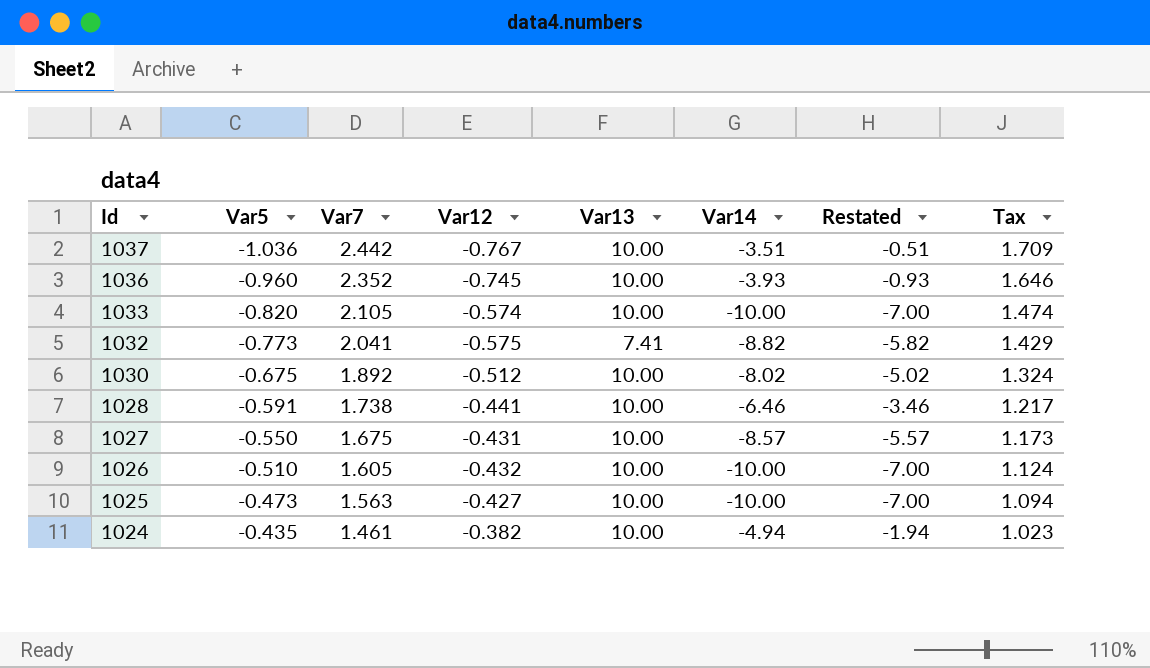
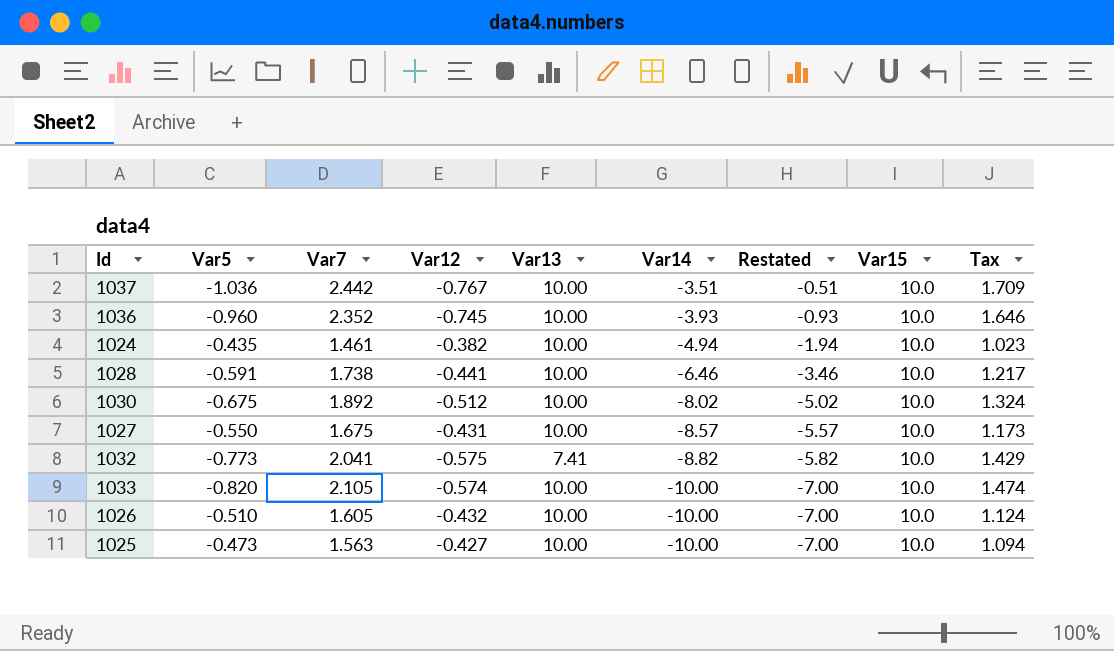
row order: Id descending -> Var14 descending
column Var15 | position: none -> 8

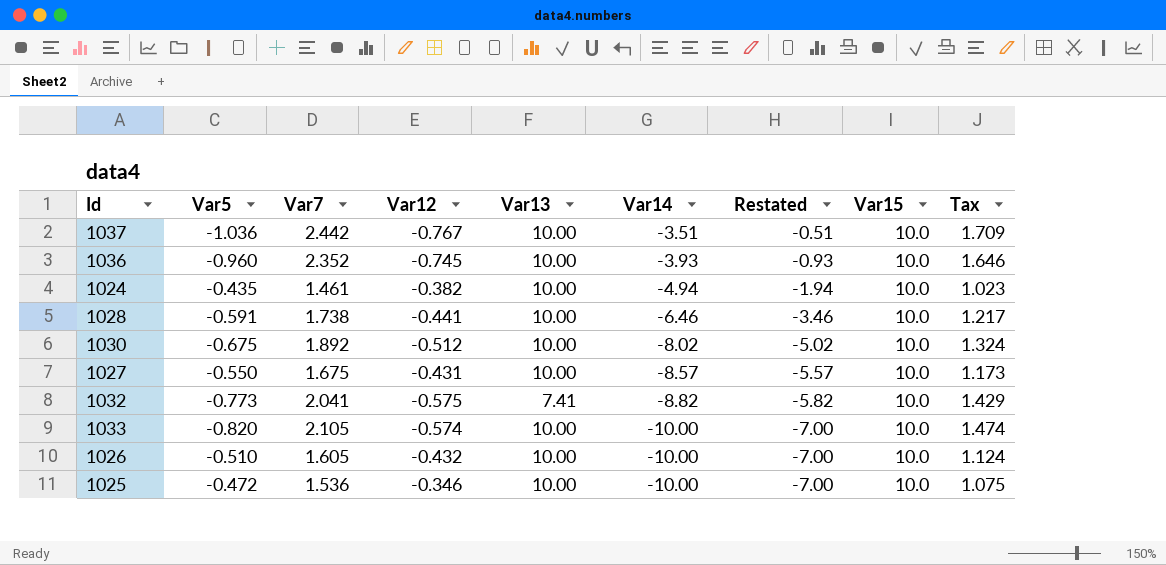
1025 | Var5: -0.473 -> -0.472
1025 | Var7: 1.563 -> 1.536
1025 | Var12: -0.427 -> -0.346
1025 | Tax: 1.094 -> 1.075

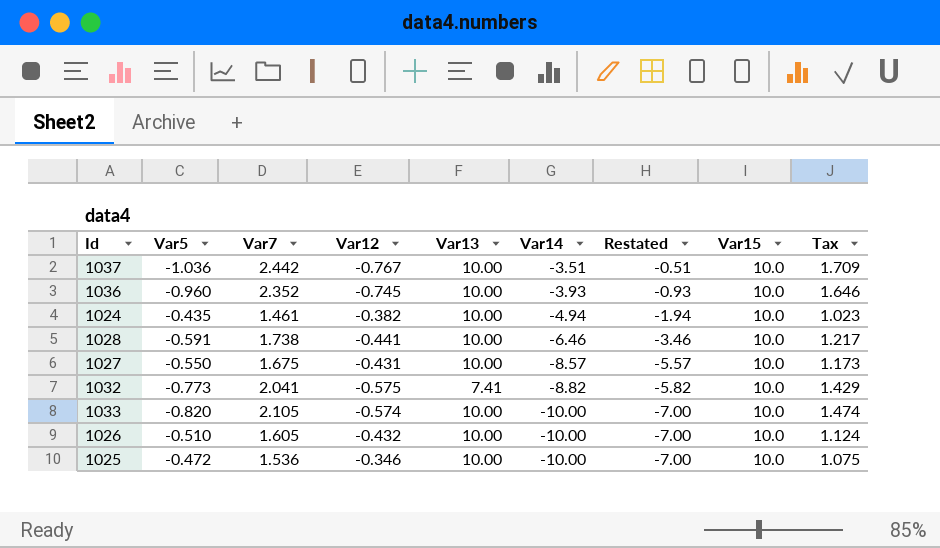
row 1030: -0.675 | 1.892 | -0.512 | 10.00 | -8.02 | -5.02 | 10.0 | 1.324 -> none

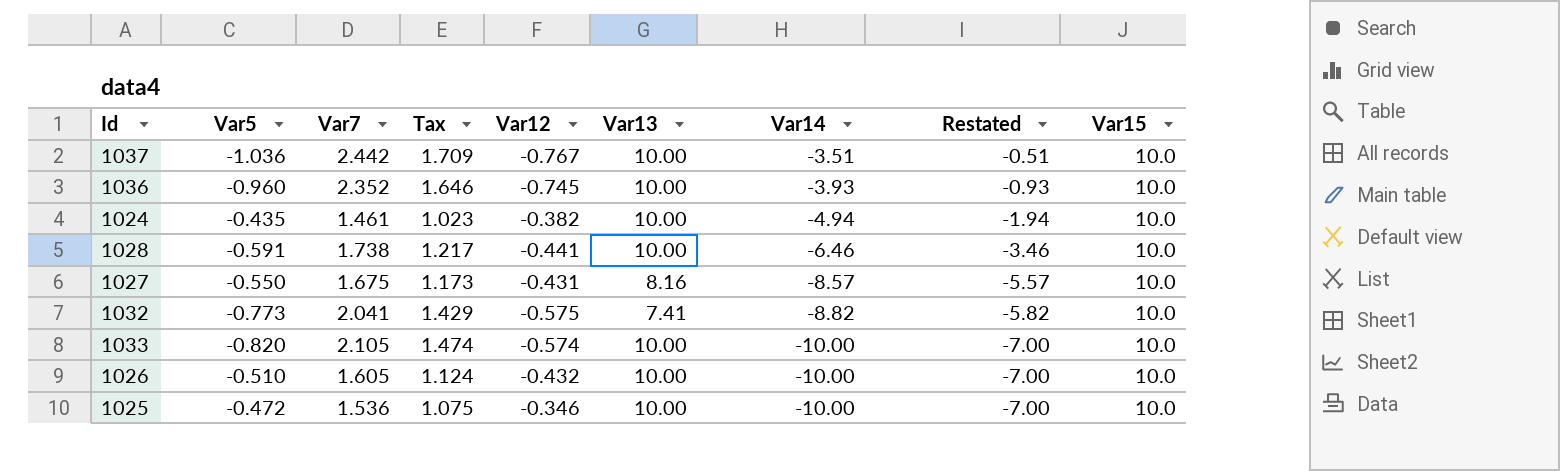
column Tax | position: 9 -> 4
1027 | Var13: 10.00 -> 8.16

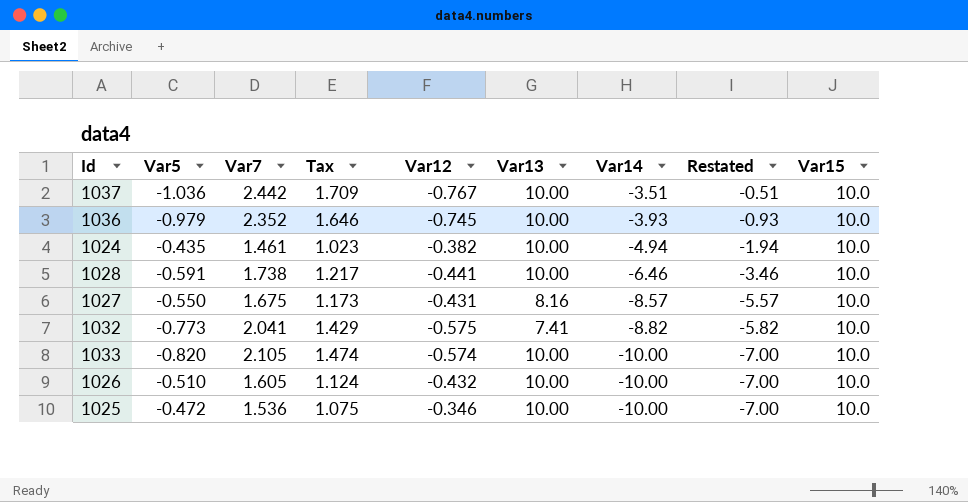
1036 | Var5: -0.960 -> -0.979

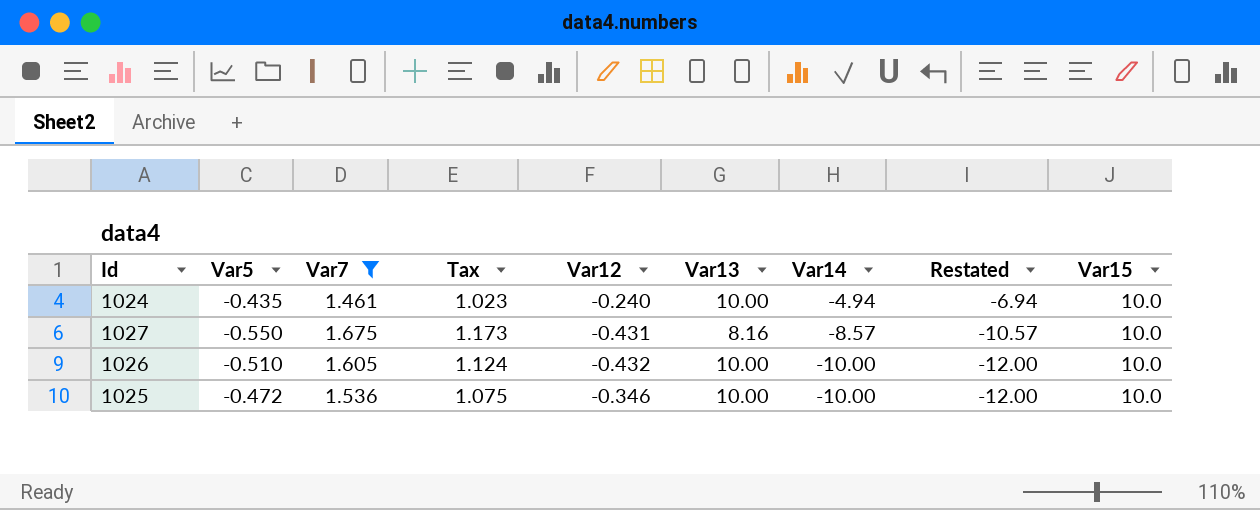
filter: none -> Var7 <= 1.675
column Restated | formula: [Var14] + 3 -> [Var14] - 2
1024 | Var12: -0.382 -> -0.240

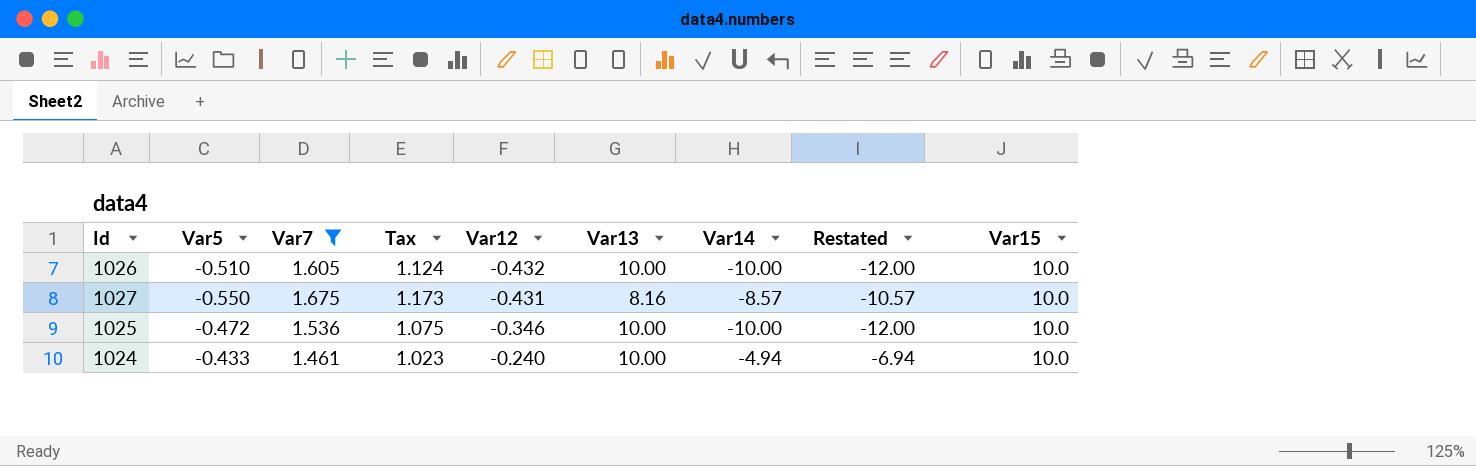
row order: Var14 descending -> Var12 ascending
1024 | Var5: -0.435 -> -0.433

